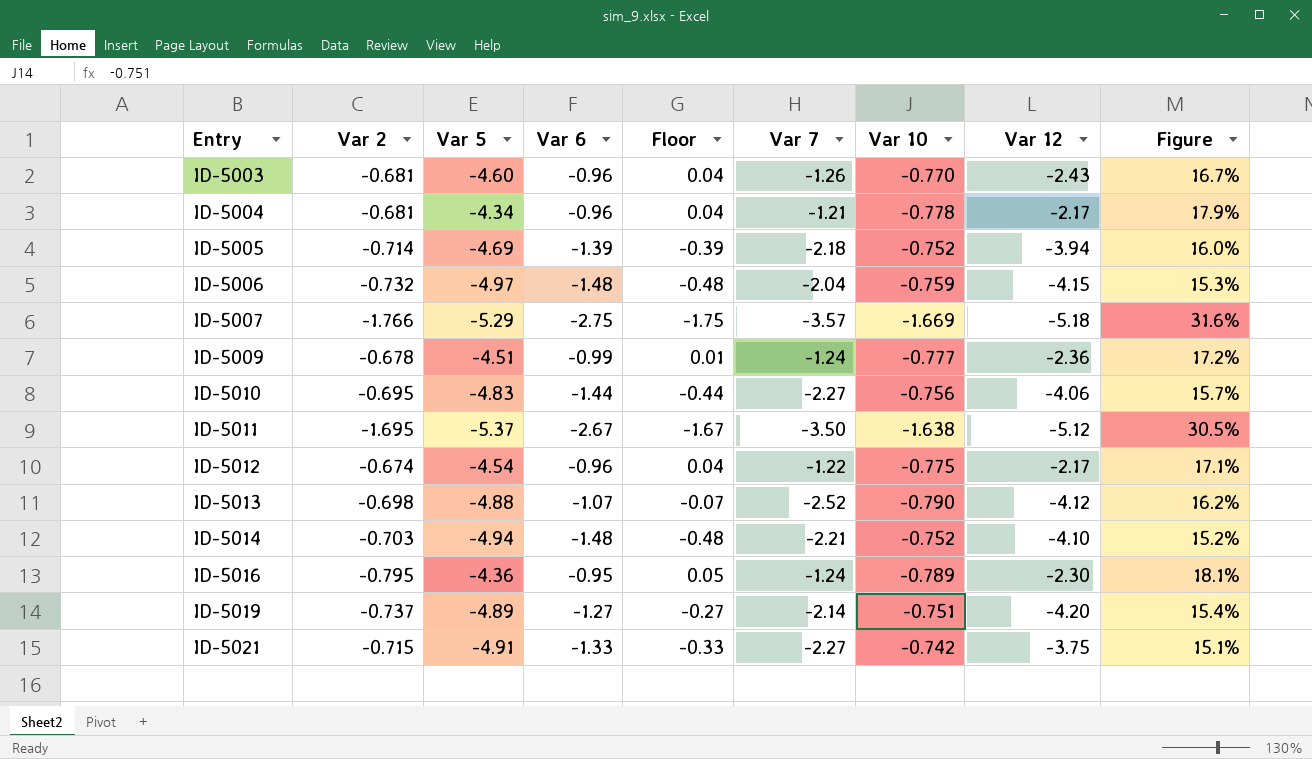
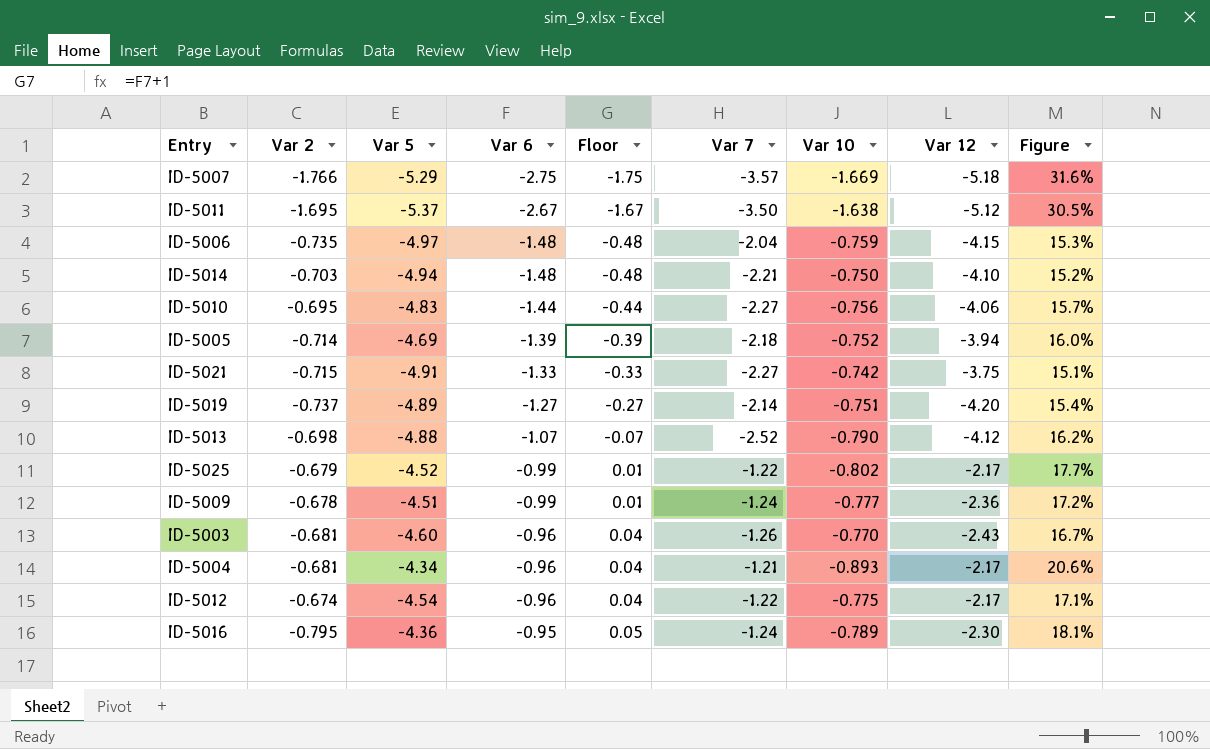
row order: Entry ascending -> Var 6 ascending
ID-5006 | Var 2: -0.732 -> -0.735
ID-5014 | Var 10: -0.752 -> -0.750
row ID-5025: none -> -0.679 | -4.52 | -0.99 | 0.01 | -1.22 | -0.802 | -2.17 | 17.7%
ID-5004 | Var 10: -0.778 -> -0.893
ID-5004 | Figure: 17.9% -> 20.6%

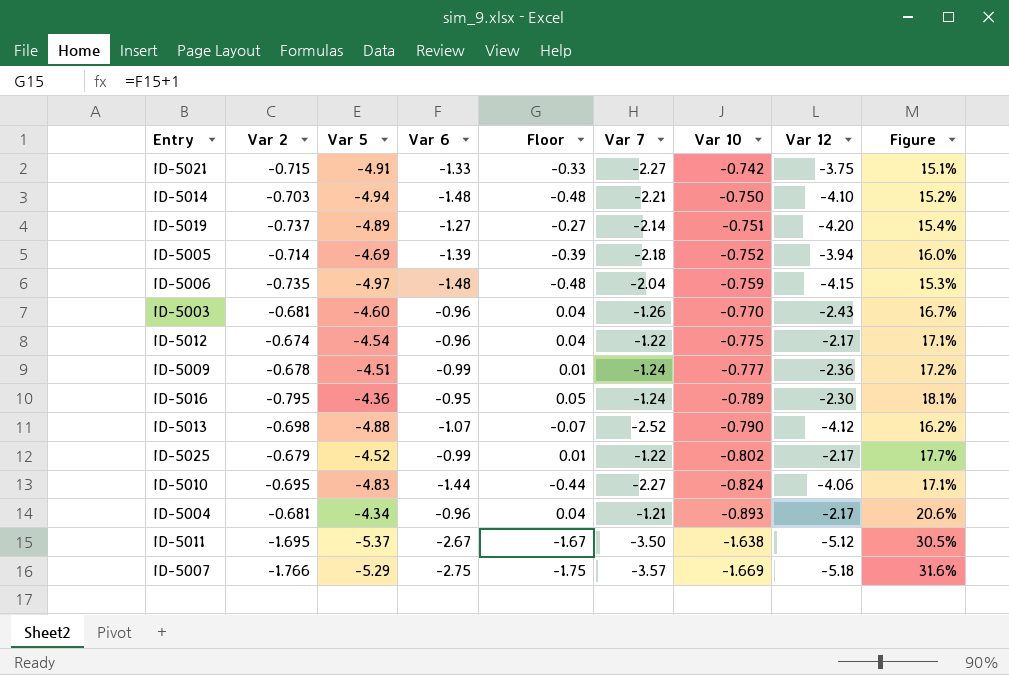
row order: Var 6 ascending -> Var 10 descending
ID-5010 | Var 10: -0.756 -> -0.824
ID-5010 | Figure: 15.7% -> 17.1%

